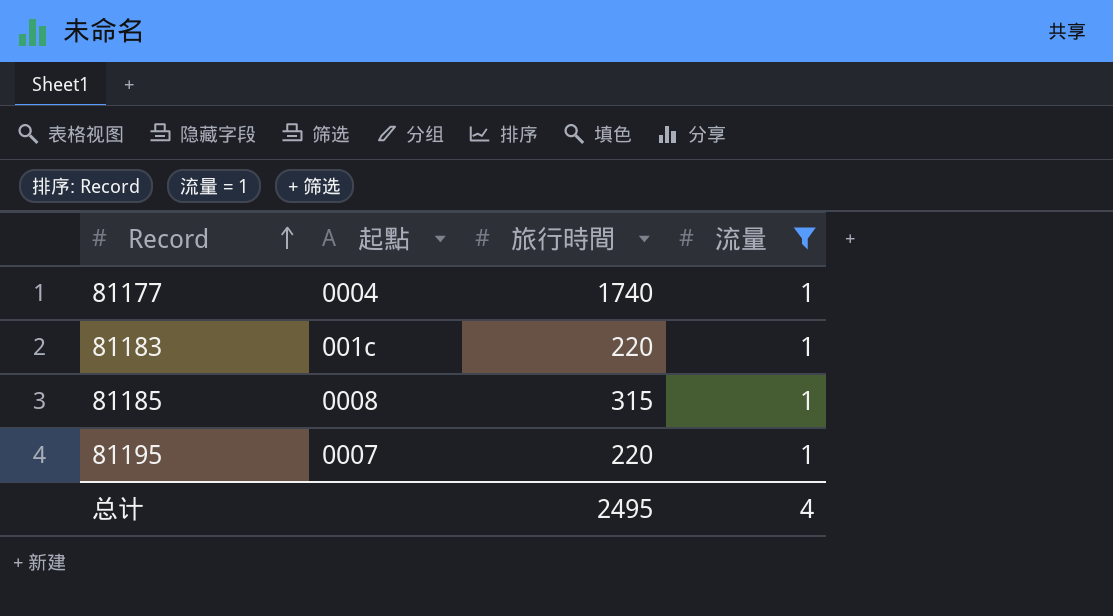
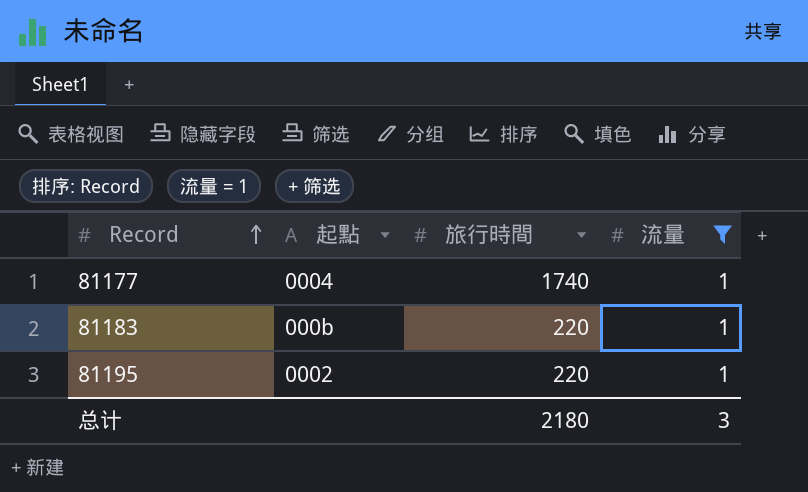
row 81185: 0008 | 315 | 1 -> none
81183 | 起點: 001c -> 000b
81195 | 起點: 0007 -> 0002
总计 | 旅行時間: 2495 -> 2180
总计 | 流量: 4 -> 3

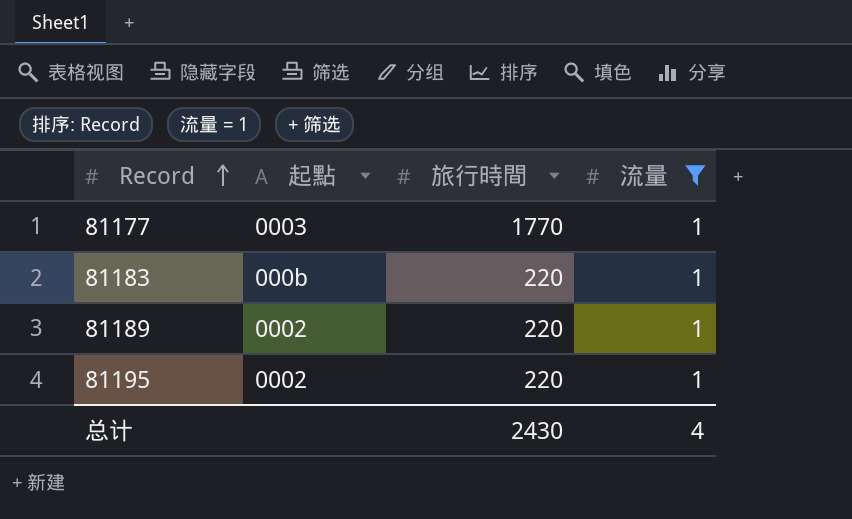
81177 | 起點: 0004 -> 0003
81177 | 旅行時間: 1740 -> 1770
row 81189: none -> 0002 | 220 | 1
总计 | 旅行時間: 2180 -> 2430
总计 | 流量: 3 -> 4

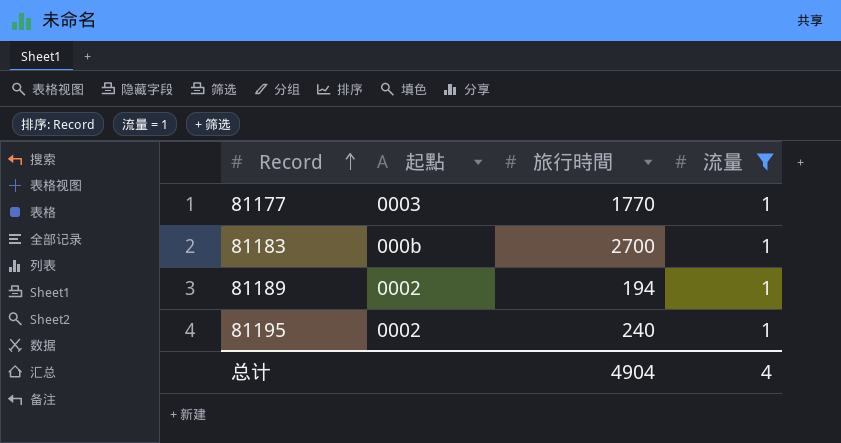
81183 | 旅行時間: 220 -> 2700
81189 | 旅行時間: 220 -> 194
81195 | 旅行時間: 220 -> 240
总计 | 旅行時間: 2430 -> 4904

